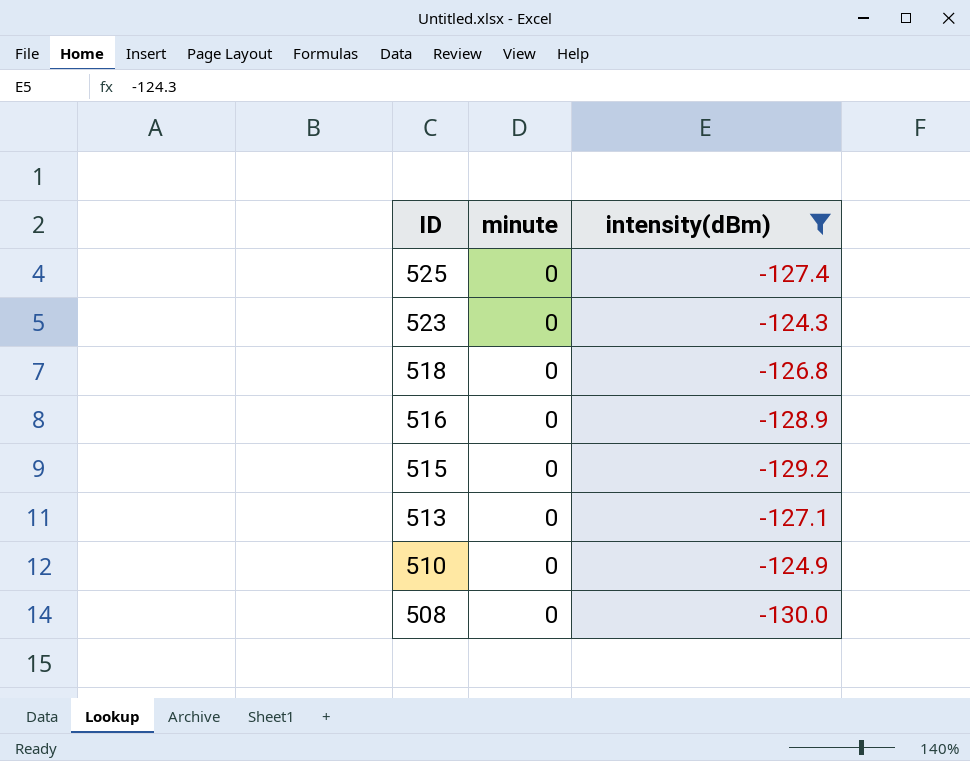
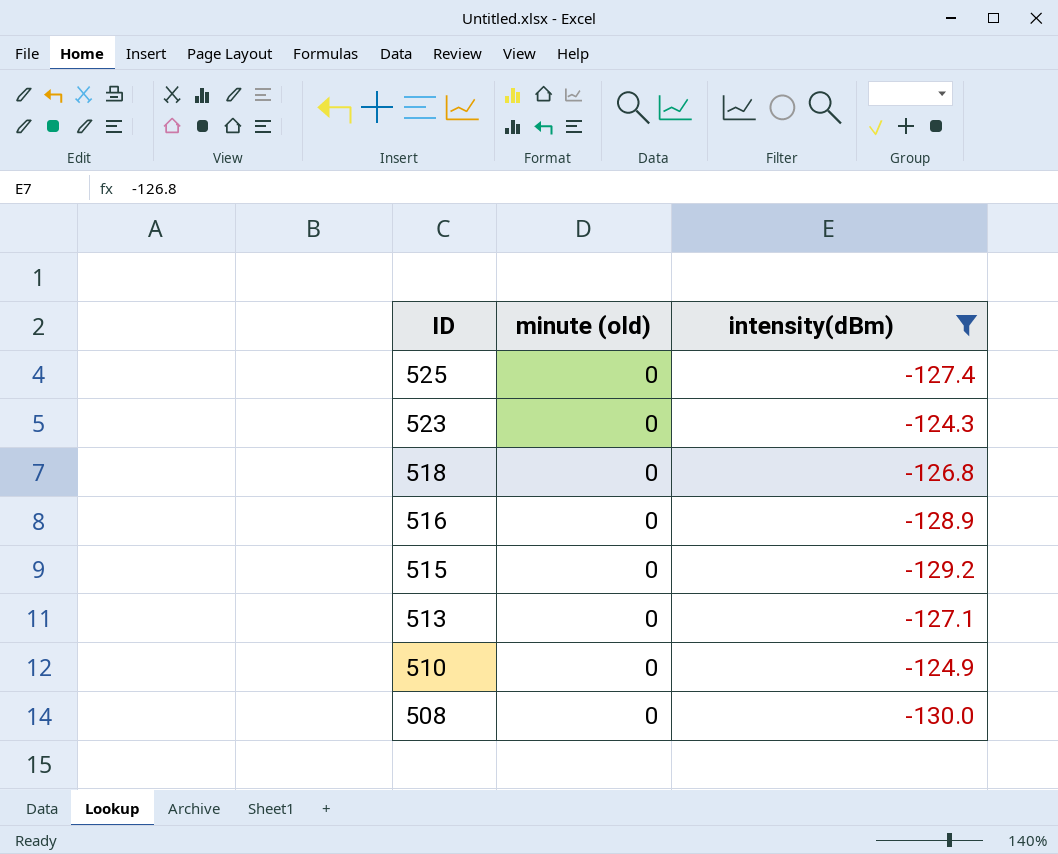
column name: minute -> minute (old)

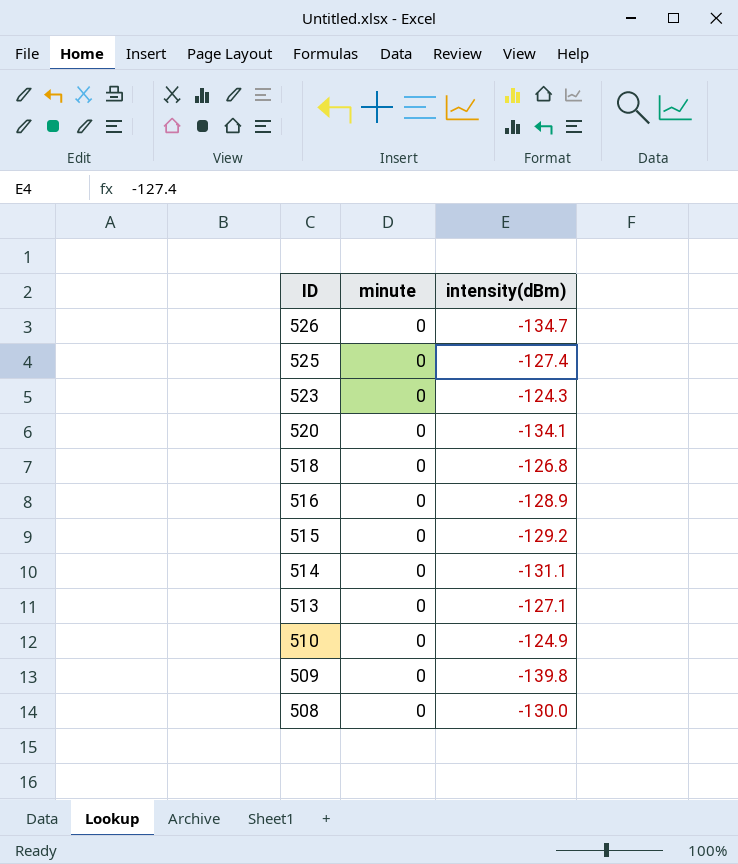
filter: intensity(dBm) >= -130.0 -> none
column name: minute (old) -> minute

